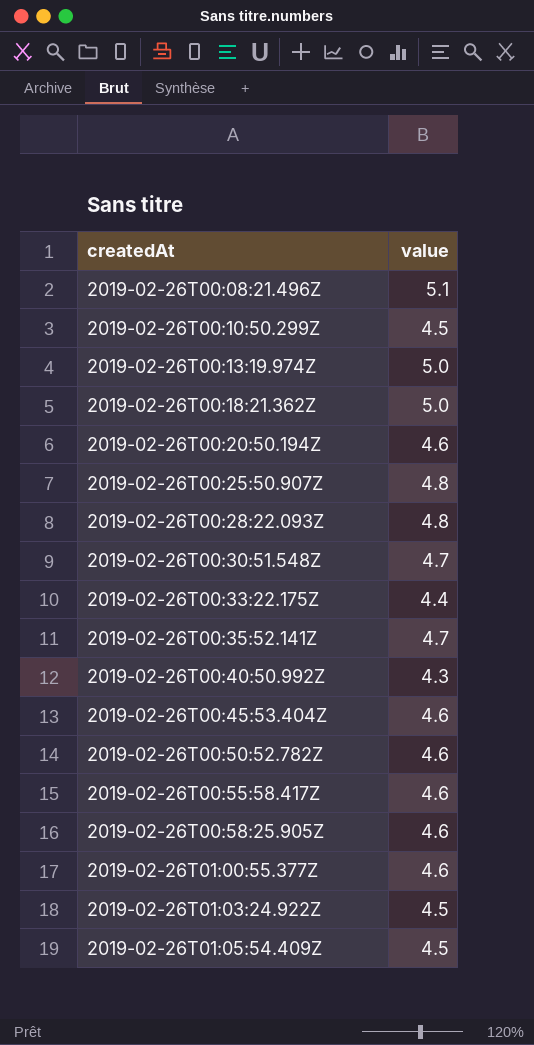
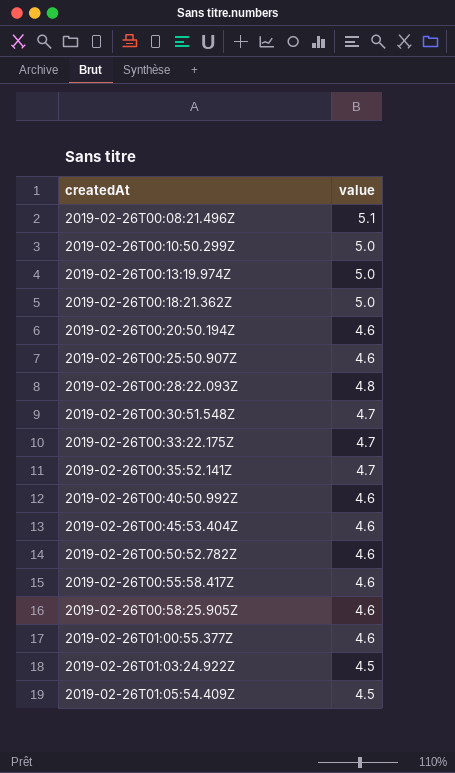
2019-02-26T00:10:50.299Z | value: 4.5 -> 5.0
2019-02-26T00:25:50.907Z | value: 4.8 -> 4.6
2019-02-26T00:33:22.175Z | value: 4.4 -> 4.7
2019-02-26T00:40:50.992Z | value: 4.3 -> 4.6

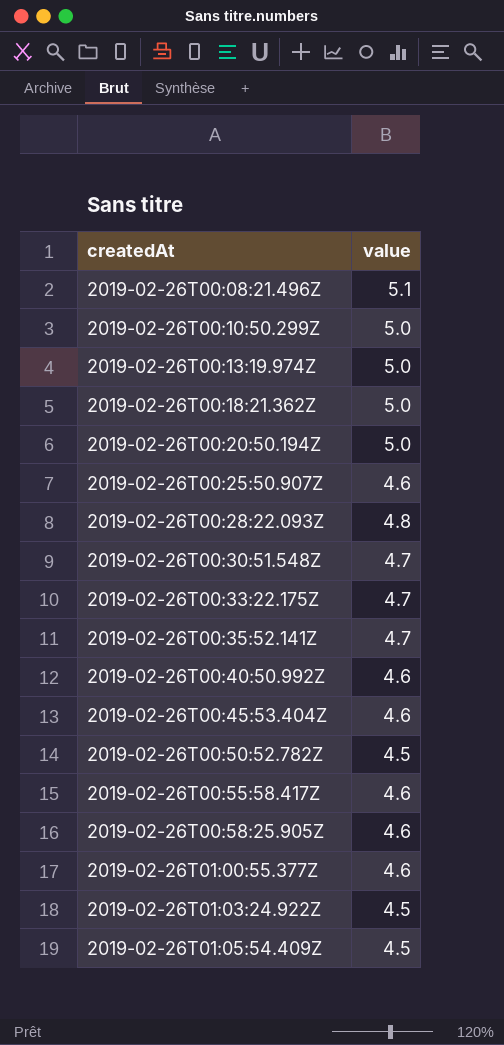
2019-02-26T00:20:50.194Z | value: 4.6 -> 5.0
2019-02-26T00:50:52.782Z | value: 4.6 -> 4.5

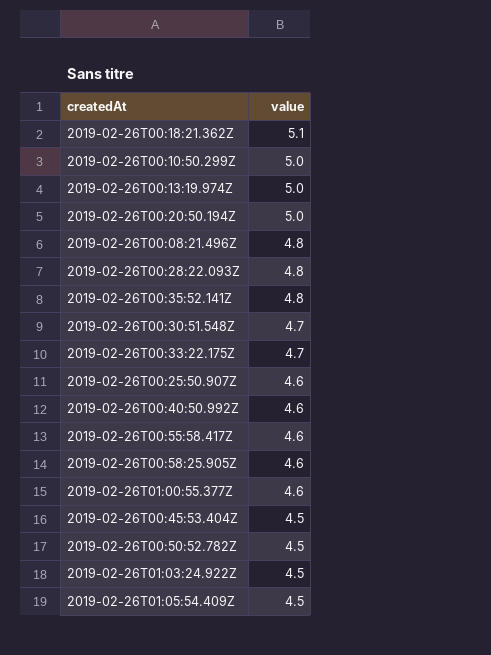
row order: createdAt ascending -> value descending
2019-02-26T00:18:21.362Z | value: 5.0 -> 5.1
2019-02-26T00:08:21.496Z | value: 5.1 -> 4.8
2019-02-26T00:35:52.141Z | value: 4.7 -> 4.8
2019-02-26T00:45:53.404Z | value: 4.6 -> 4.5

